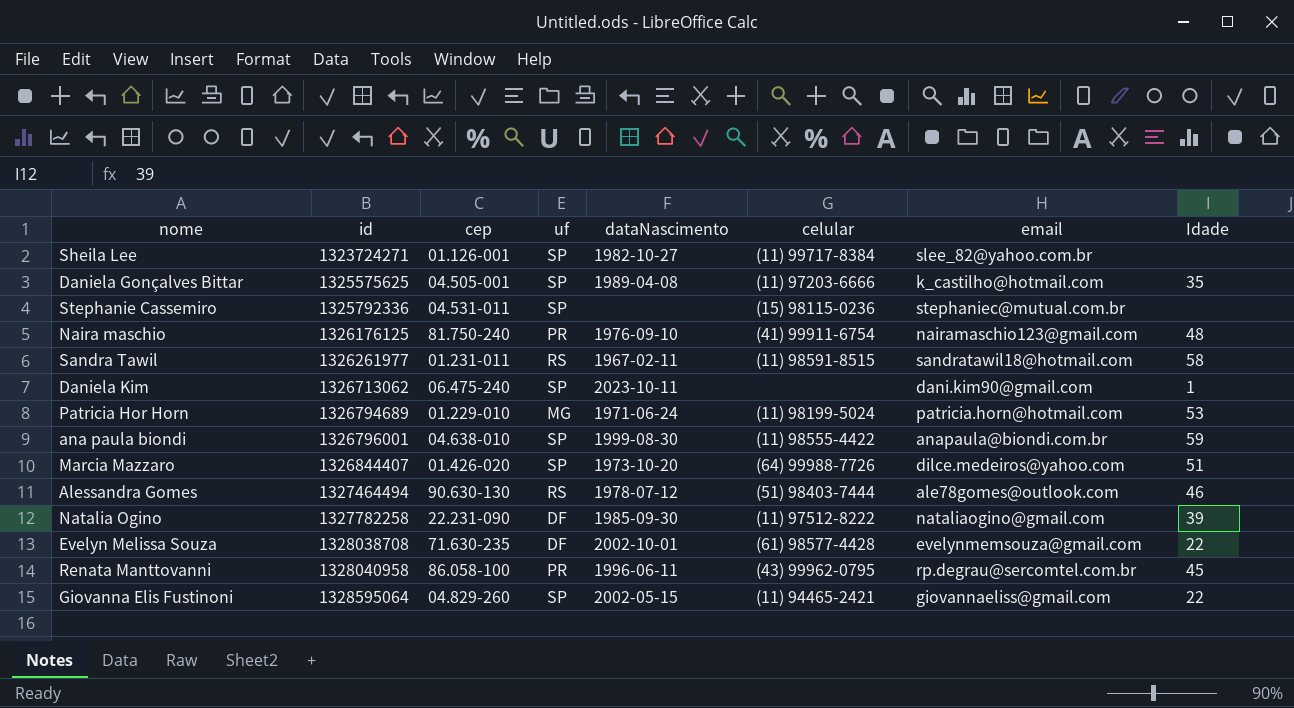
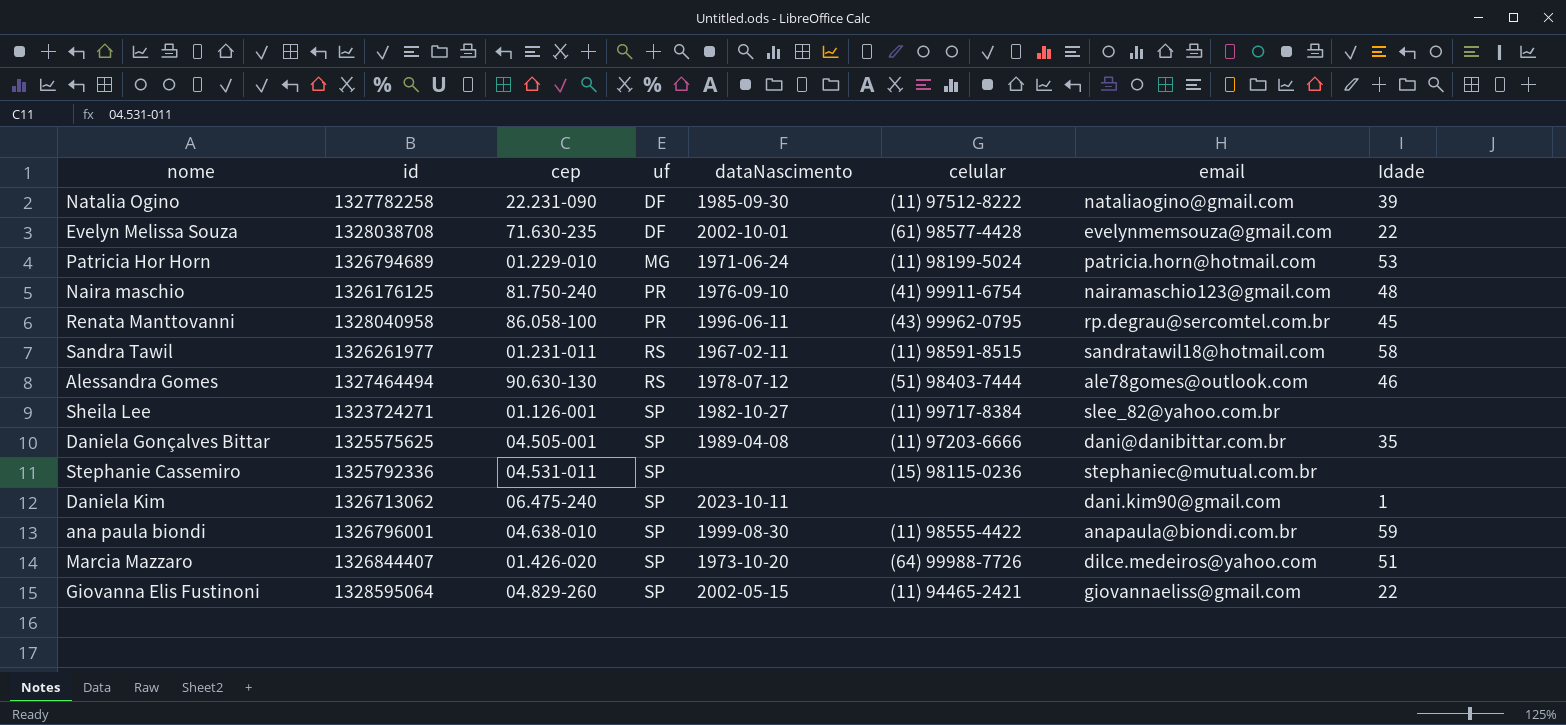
row order: id ascending -> uf ascending
Daniela Gonçalves Bittar | email: k_castilho@hotmail.com -> dani@danibittar.com.br

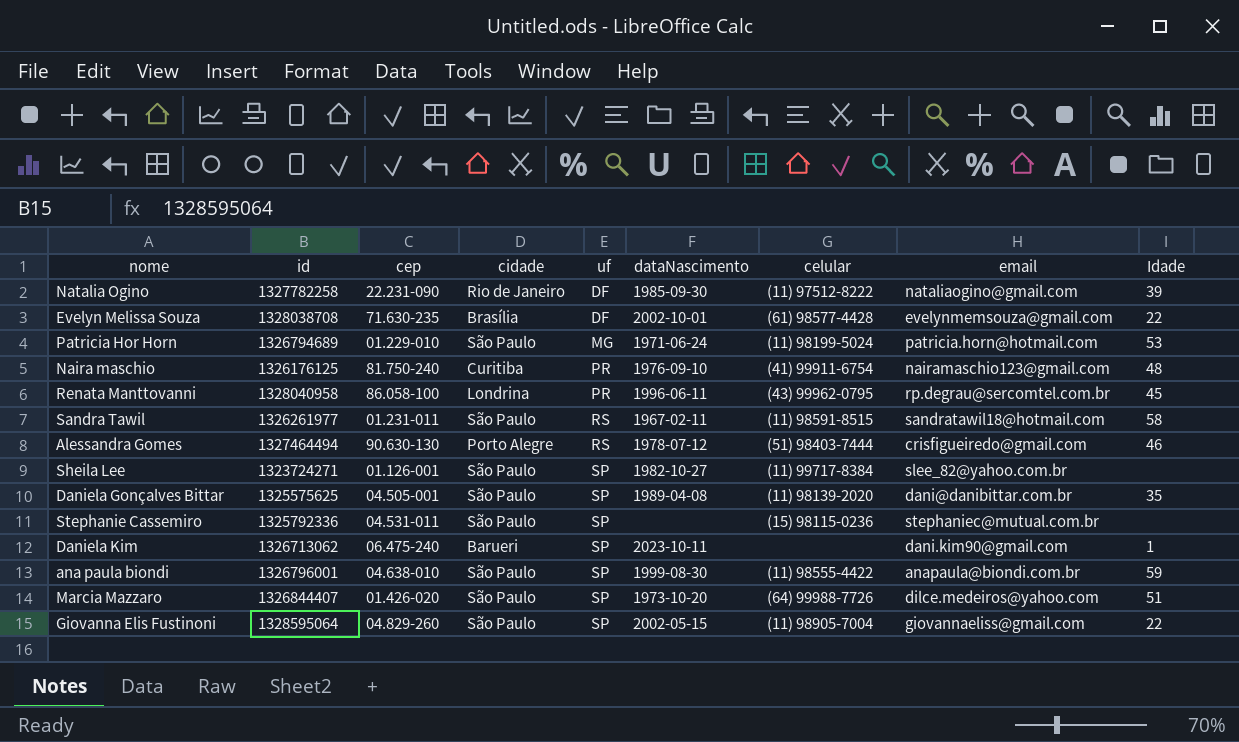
column cidade | position: none -> 4
Alessandra Gomes | email: ale78gomes@outlook.com -> crisfigueiredo@gmail.com
Daniela Gonçalves Bittar | celular: (11) 97203-6666 -> (11) 98139-2020
Giovanna Elis Fustinoni | celular: (11) 94465-2421 -> (11) 98905-7004

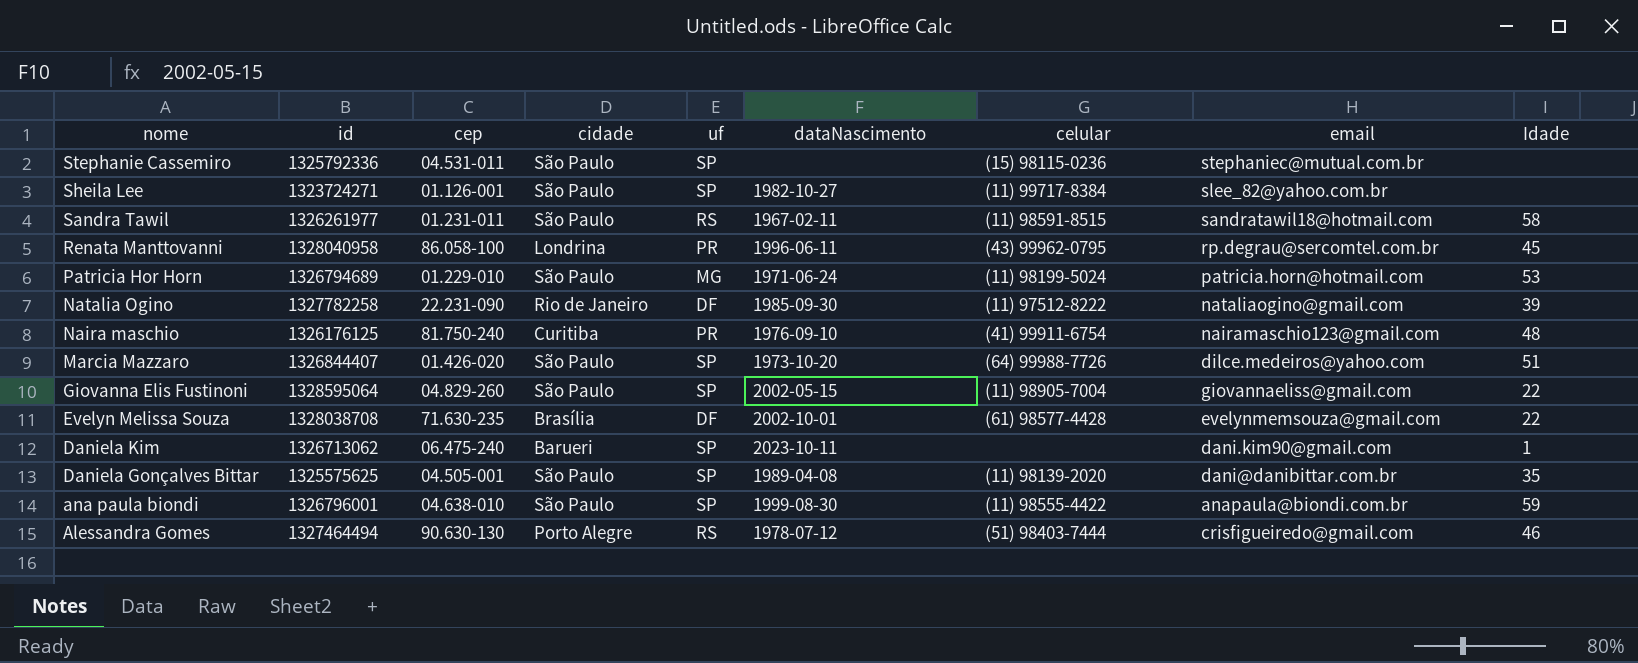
row order: uf ascending -> nome descending

